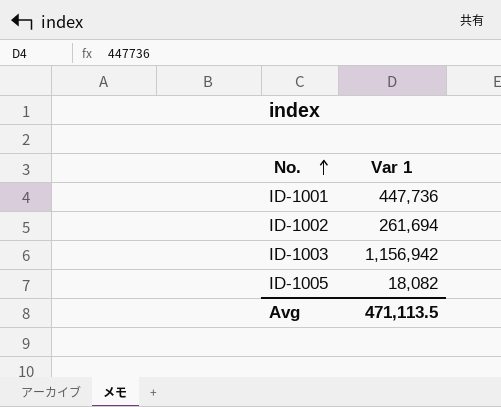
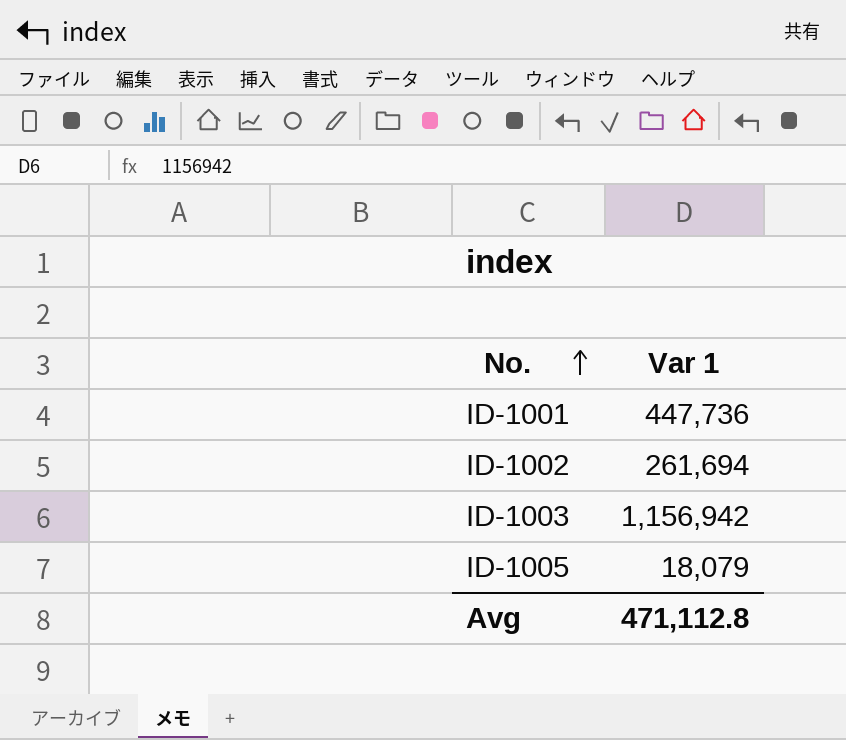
ID-1005 | Var 1: 18,082 -> 18,079
Avg | Var 1: 471,113.5 -> 471,112.8

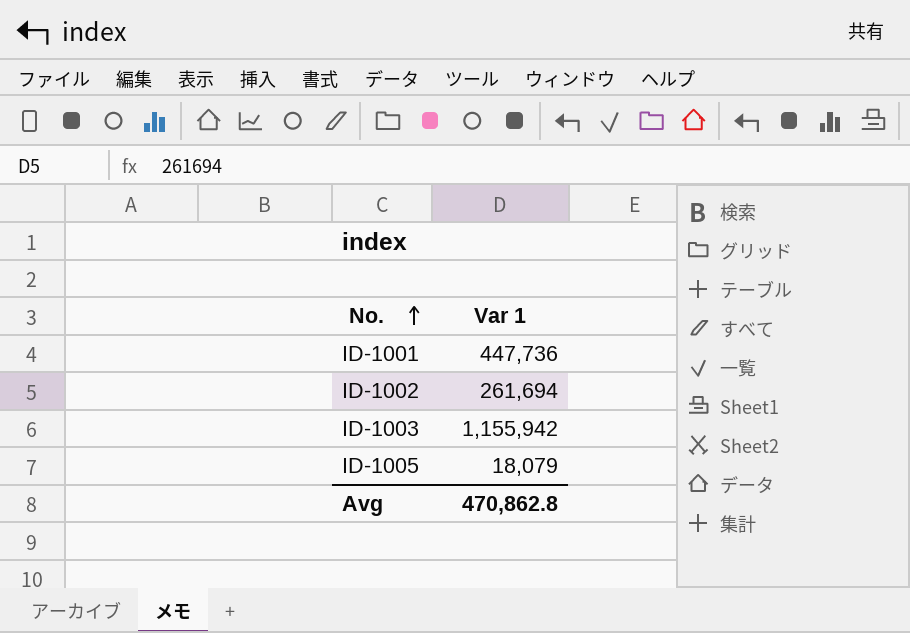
ID-1003 | Var 1: 1,156,942 -> 1,155,942
Avg | Var 1: 471,112.8 -> 470,862.8

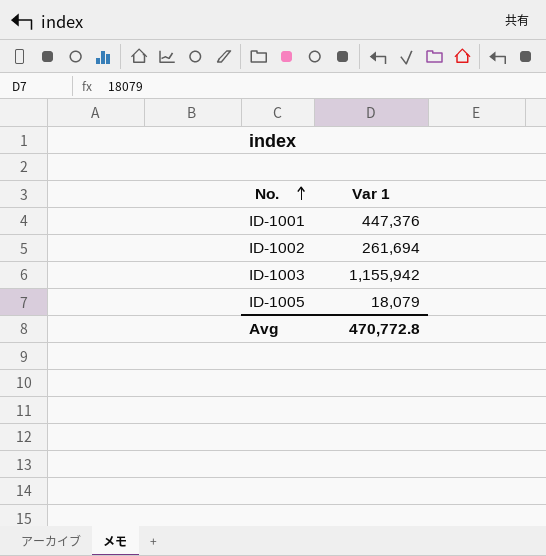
ID-1001 | Var 1: 447,736 -> 447,376
Avg | Var 1: 470,862.8 -> 470,772.8

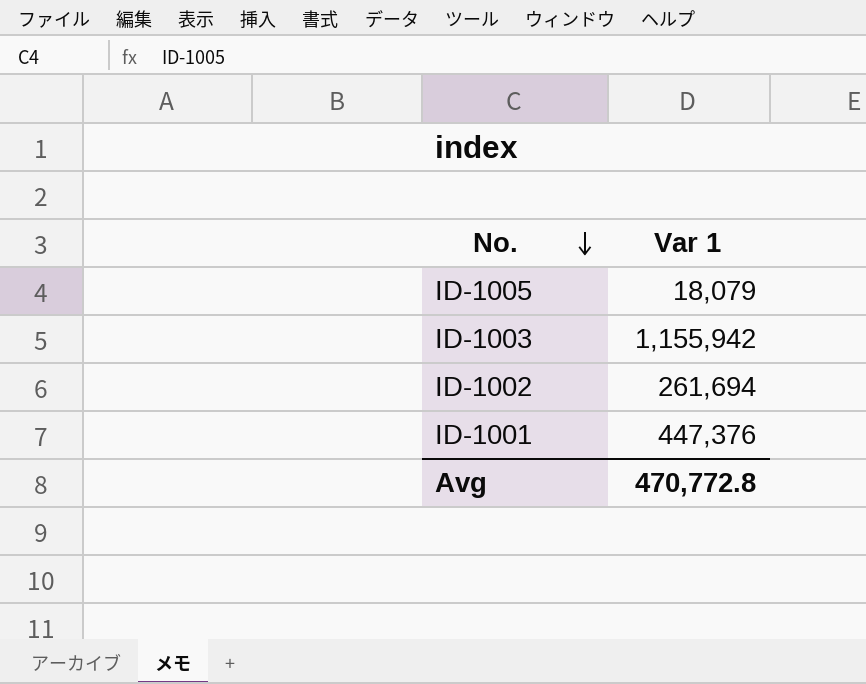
row order: No. ascending -> No. descending

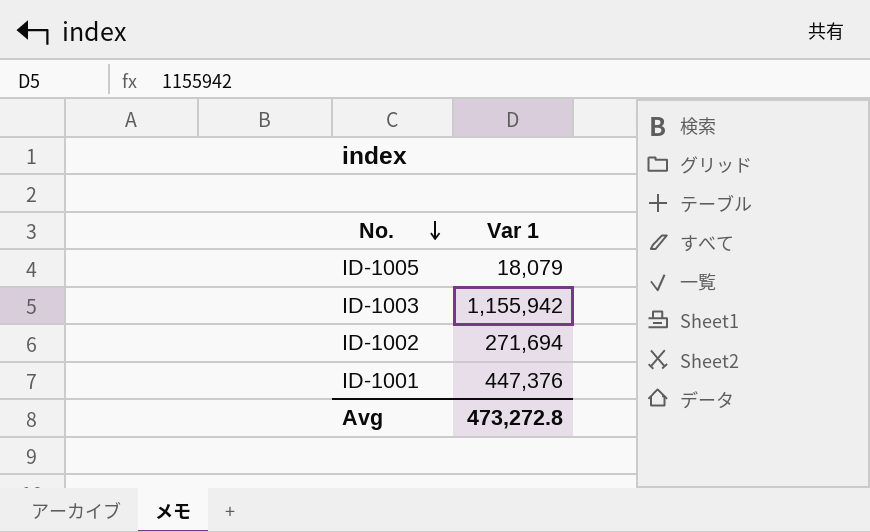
ID-1002 | Var 1: 261,694 -> 271,694
Avg | Var 1: 470,772.8 -> 473,272.8

